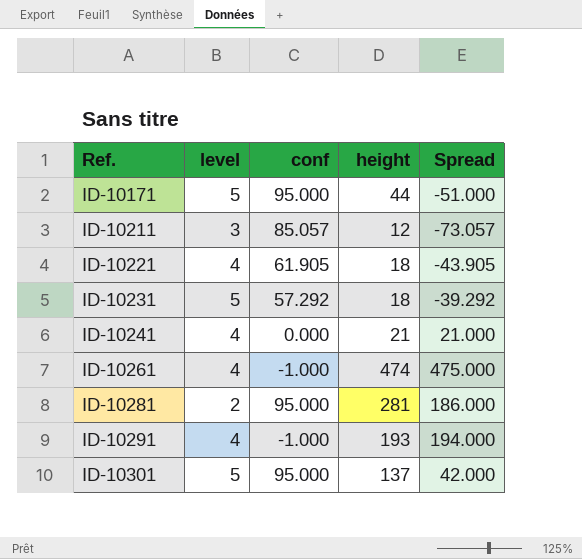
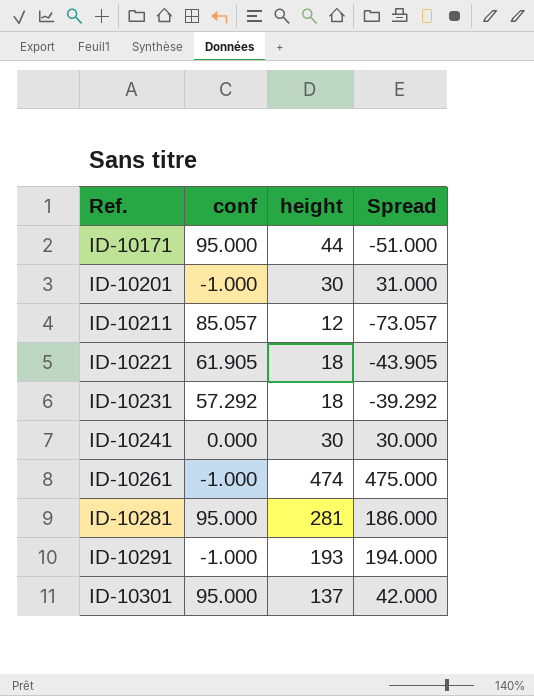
column level | position: 2 -> none
row ID-10201: none -> -1.000 | 30 | 31.000
ID-10241 | height: 21 -> 30
ID-10241 | Spread: 21.000 -> 30.000

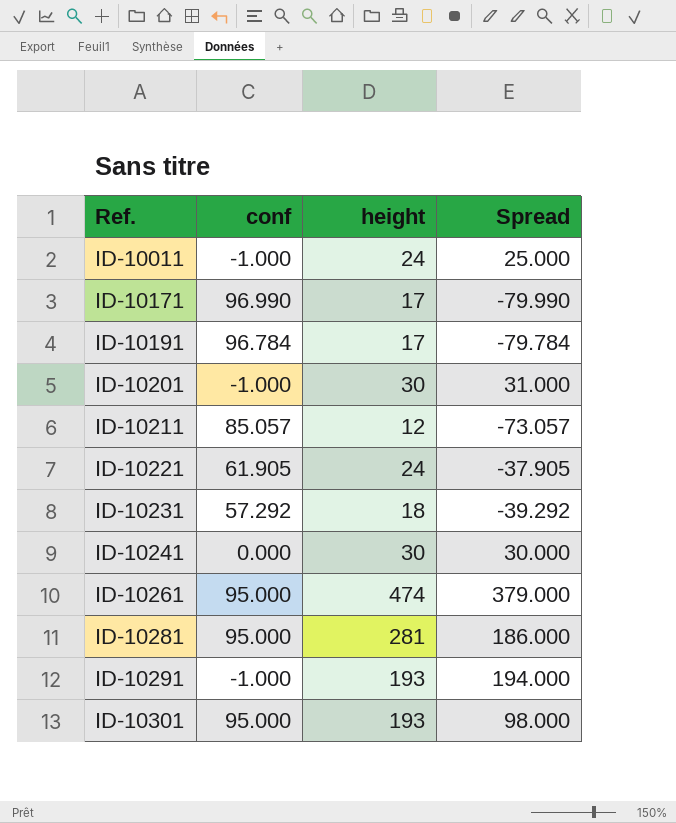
row ID-10011: none -> -1.000 | 24 | 25.000
ID-10171 | conf: 95.000 -> 96.990
ID-10171 | height: 44 -> 17
ID-10171 | Spread: -51.000 -> -79.990
row ID-10191: none -> 96.784 | 17 | -79.784
ID-10221 | height: 18 -> 24
ID-10221 | Spread: -43.905 -> -37.905
ID-10261 | conf: -1.000 -> 95.000
ID-10261 | Spread: 475.000 -> 379.000
ID-10301 | height: 137 -> 193
ID-10301 | Spread: 42.000 -> 98.000

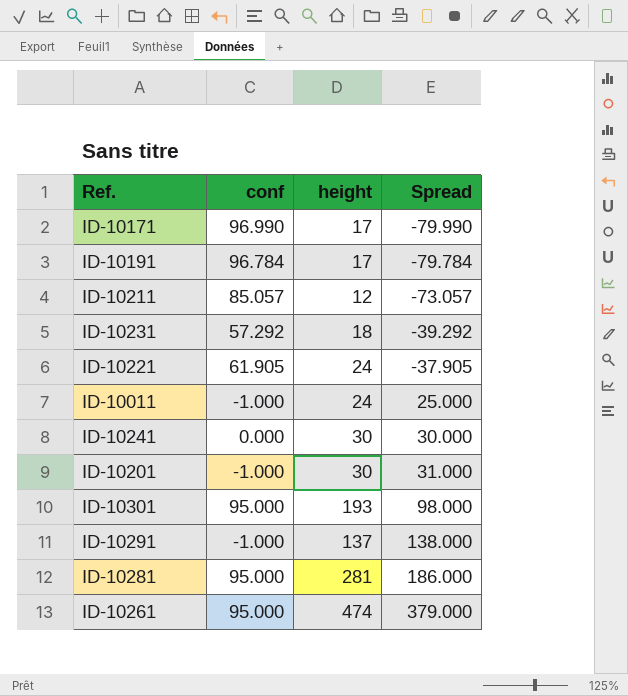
row order: Ref. ascending -> Spread ascending
ID-10291 | height: 193 -> 137
ID-10291 | Spread: 194.000 -> 138.000

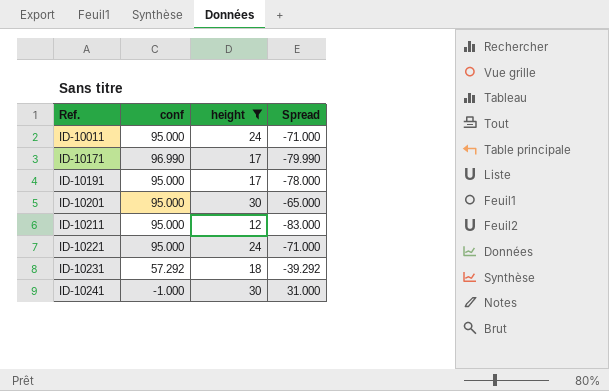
filter: none -> height <= 30
row order: Spread ascending -> Ref. ascending
ID-10011 | conf: -1.000 -> 95.000
ID-10011 | Spread: 25.000 -> -71.000
ID-10191 | conf: 96.784 -> 95.000
ID-10191 | Spread: -79.784 -> -78.000
ID-10201 | conf: -1.000 -> 95.000
ID-10201 | Spread: 31.000 -> -65.000
ID-10211 | conf: 85.057 -> 95.000
ID-10211 | Spread: -73.057 -> -83.000
ID-10221 | conf: 61.905 -> 95.000
ID-10221 | Spread: -37.905 -> -71.000
ID-10241 | conf: 0.000 -> -1.000
ID-10241 | Spread: 30.000 -> 31.000

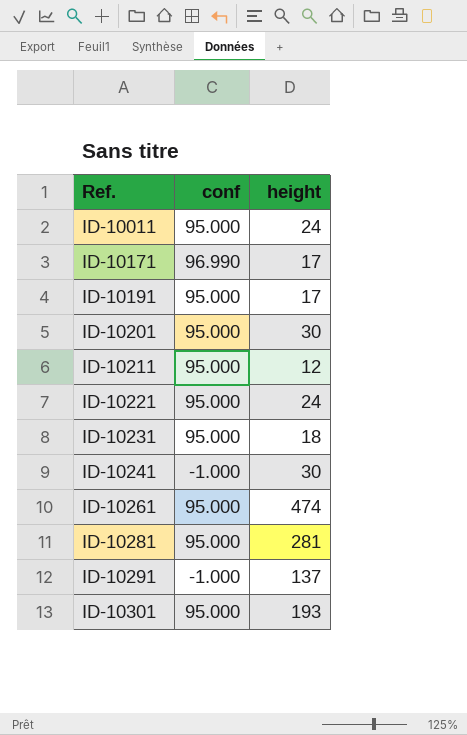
filter: height <= 30 -> none
column Spread | formula: [height] - [conf] -> none
ID-10231 | conf: 57.292 -> 95.000

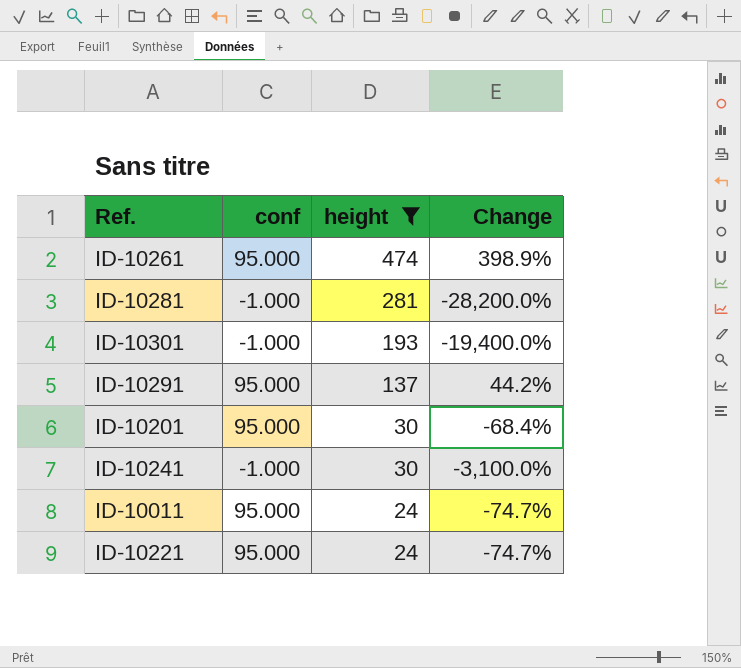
filter: none -> height >= 24
row order: Ref. ascending -> height descending
column Change | formula: none -> ([height] - [conf]) / [conf]
ID-10281 | conf: 95.000 -> -1.000
ID-10301 | conf: 95.000 -> -1.000
ID-10291 | conf: -1.000 -> 95.000

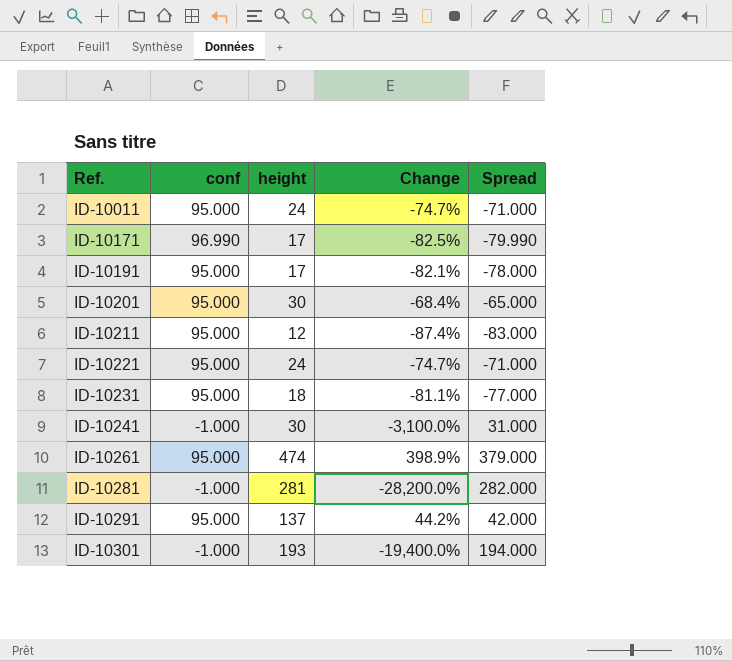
filter: height >= 24 -> none
row order: height descending -> Ref. ascending
column Spread | formula: none -> [height] - [conf]

